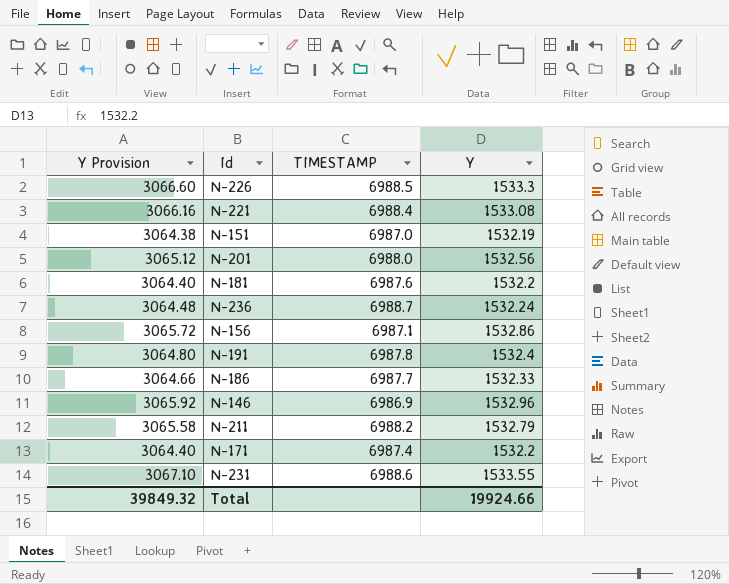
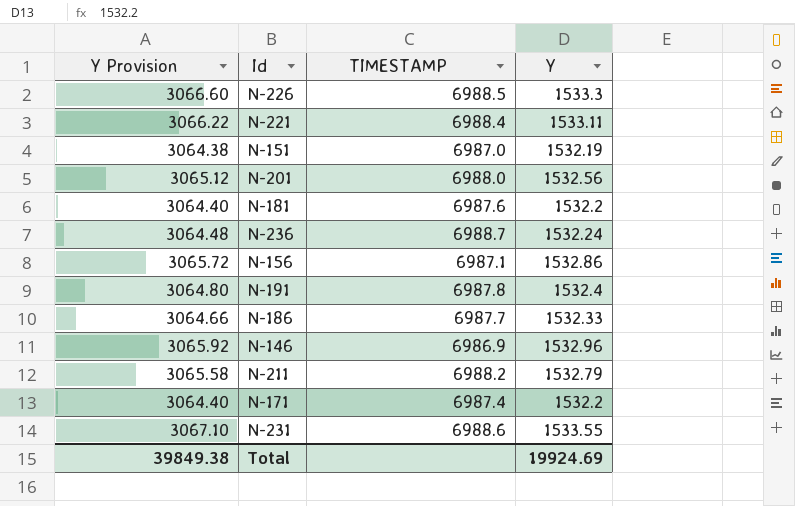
N-221 | Y Provision: 3066.16 -> 3066.22
N-221 | Y: 1533.08 -> 1533.11
Total | Y Provision: 39849.32 -> 39849.38
Total | Y: 19924.66 -> 19924.69

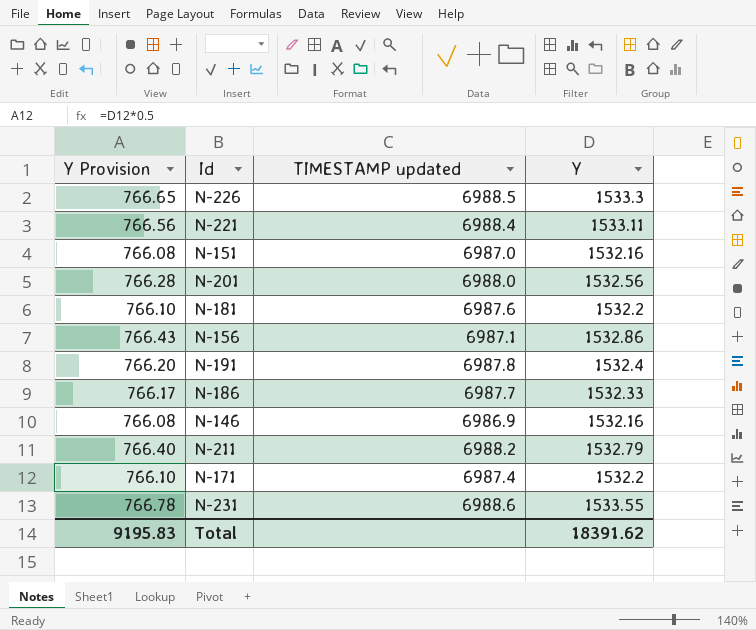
column Y Provision | formula: [Y] * 2 -> [Y] * 0.5
column name: TIMESTAMP -> TIMESTAMP updated
row N-236: 3064.48 | 6988.7 | 1532.24 -> none
N-151 | Y: 1532.19 -> 1532.16
N-146 | Y: 1532.96 -> 1532.16
Total | Y Provision: 39849.38 -> 9195.83
Total | Y: 19924.69 -> 18391.62

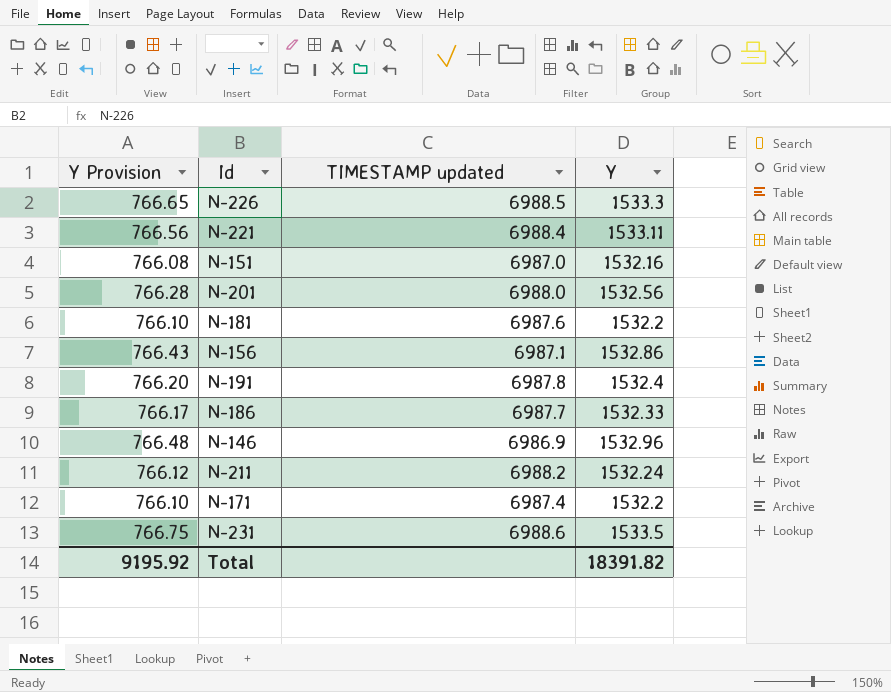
N-146 | Y Provision: 766.08 -> 766.48
N-146 | Y: 1532.16 -> 1532.96
N-211 | Y Provision: 766.40 -> 766.12
N-211 | Y: 1532.79 -> 1532.24
N-231 | Y Provision: 766.78 -> 766.75
N-231 | Y: 1533.55 -> 1533.5
Total | Y Provision: 9195.83 -> 9195.92
Total | Y: 18391.62 -> 18391.82

